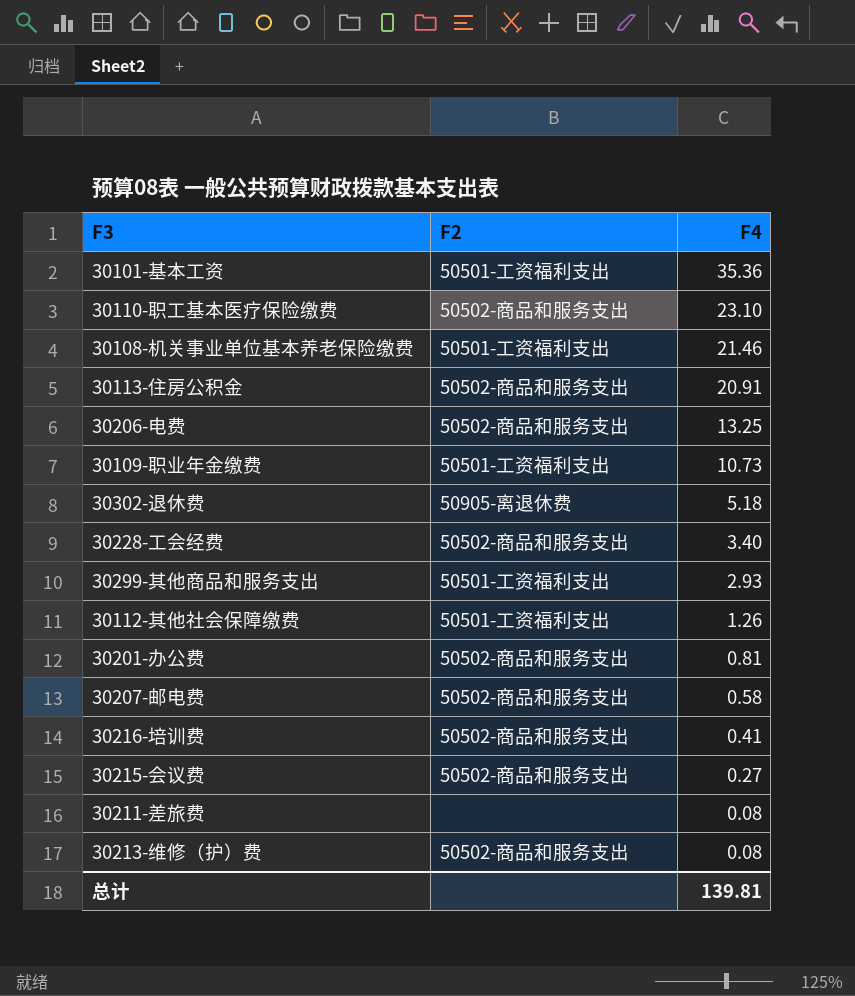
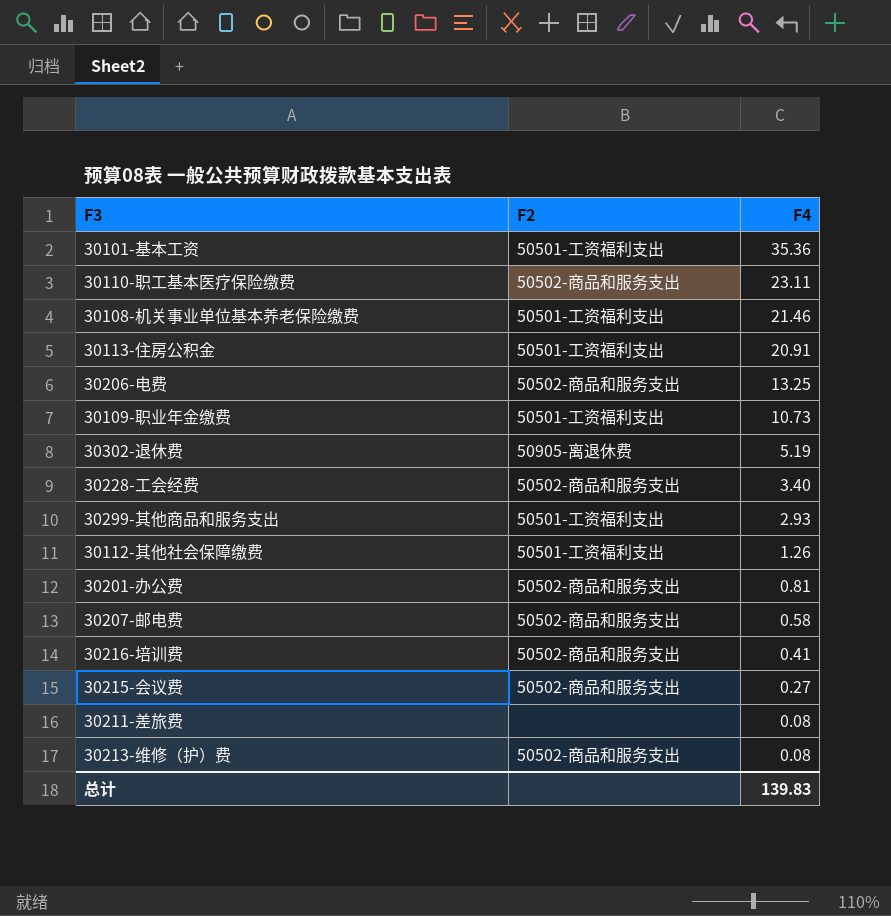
30110-职工基本医疗保险缴费 | F4: 23.10 -> 23.11
30113-住房公积金 | F2: 50502-商品和服务支出 -> 50501-工资福利支出
30302-退休费 | F4: 5.18 -> 5.19
总计 | F4: 139.81 -> 139.83

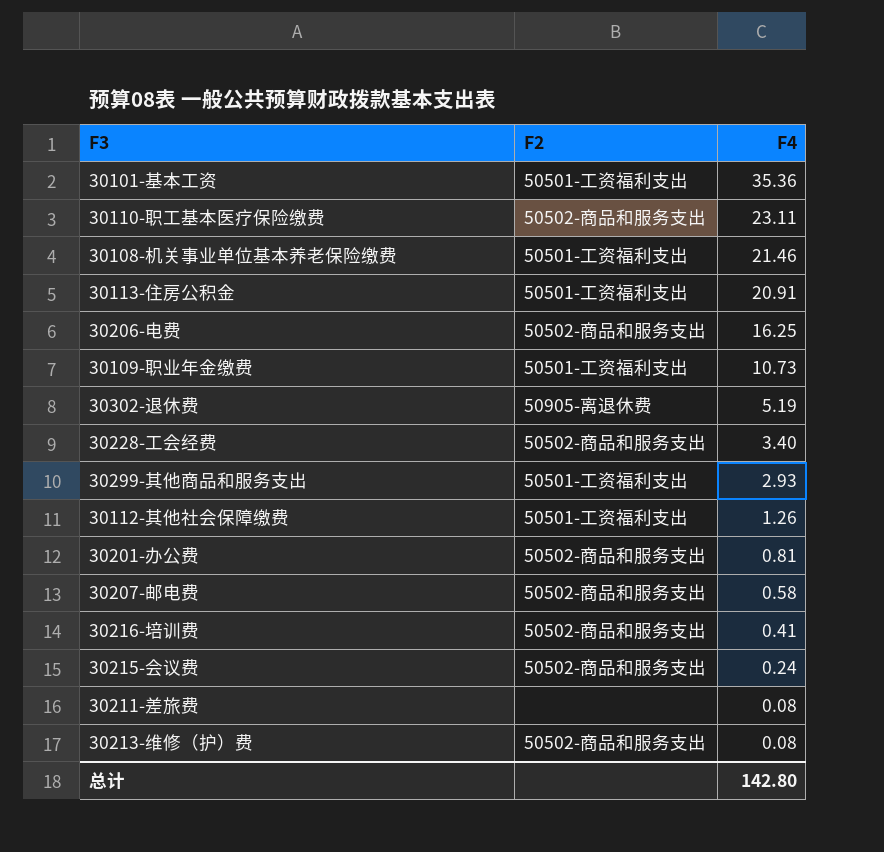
30206-电费 | F4: 13.25 -> 16.25
30215-会议费 | F4: 0.27 -> 0.24
总计 | F4: 139.83 -> 142.80

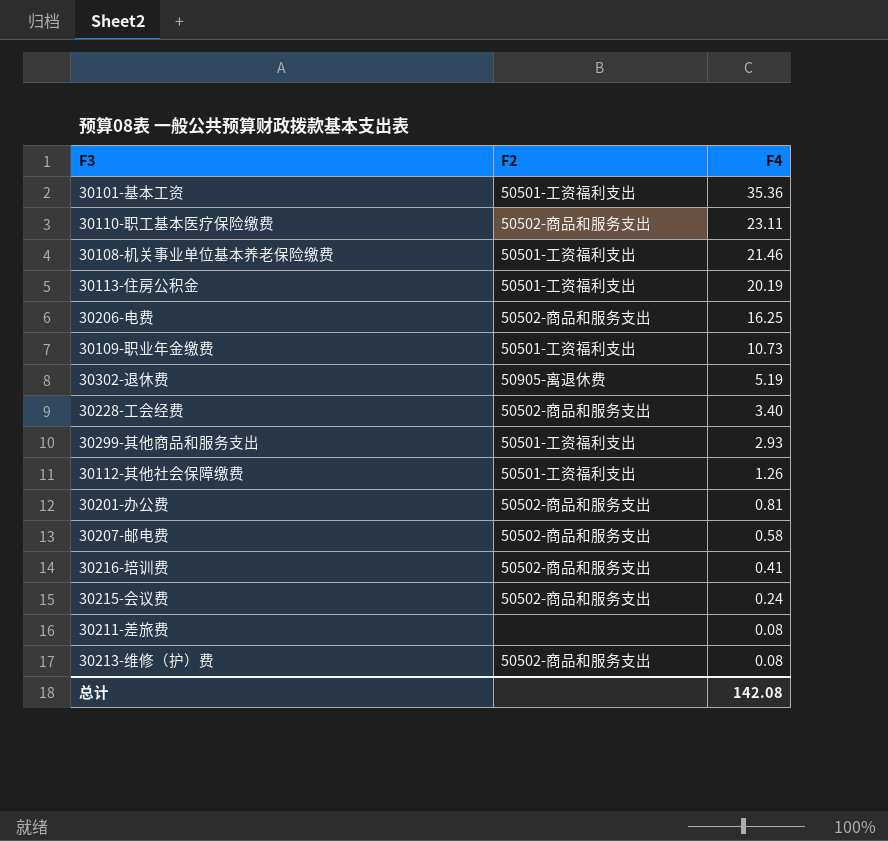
30113-住房公积金 | F4: 20.91 -> 20.19
总计 | F4: 142.80 -> 142.08

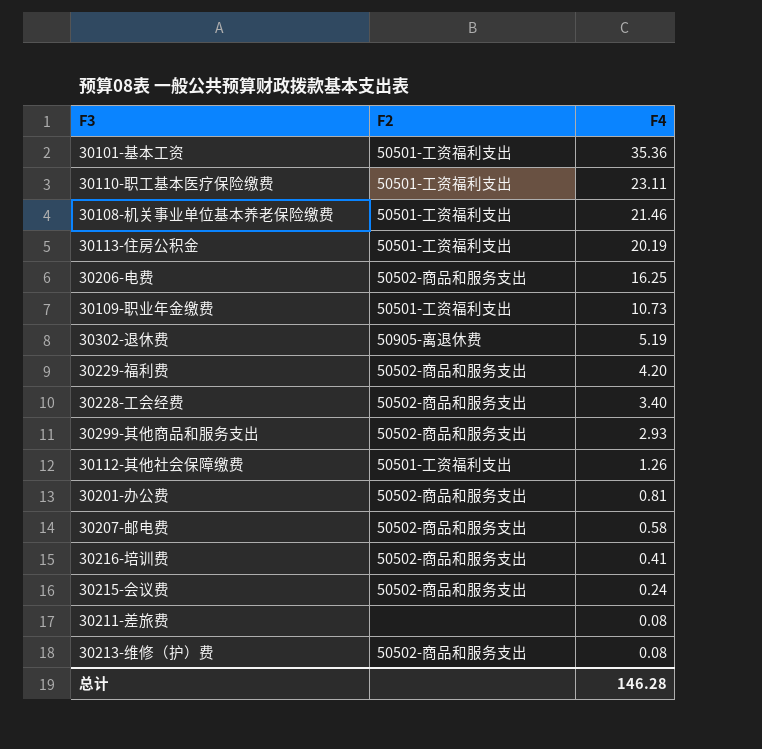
30110-职工基本医疗保险缴费 | F2: 50502-商品和服务支出 -> 50501-工资福利支出
row 30229-福利费: none -> 50502-商品和服务支出 | 4.20
30299-其他商品和服务支出 | F2: 50501-工资福利支出 -> 50502-商品和服务支出
总计 | F4: 142.08 -> 146.28

